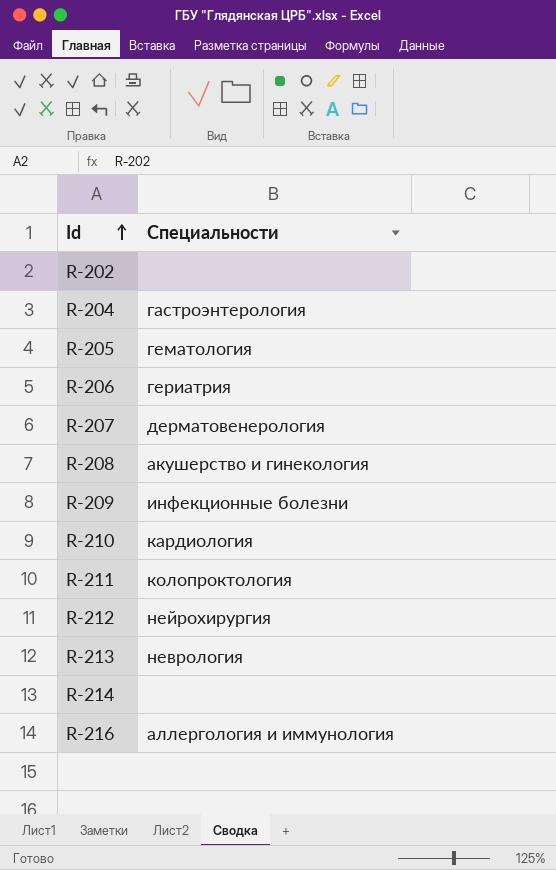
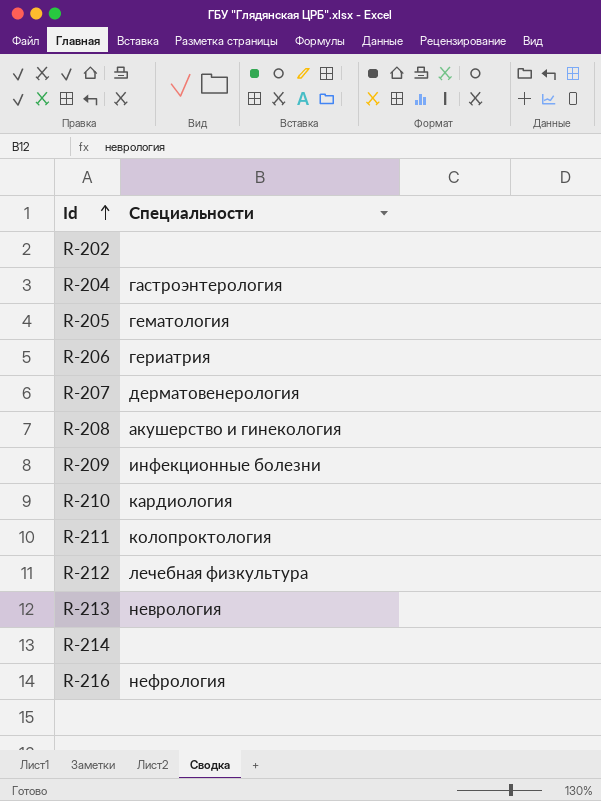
R-212 | Специальности: нейрохирургия -> лечебная физкультура
R-216 | Специальности: аллергология и иммунология -> нефрология

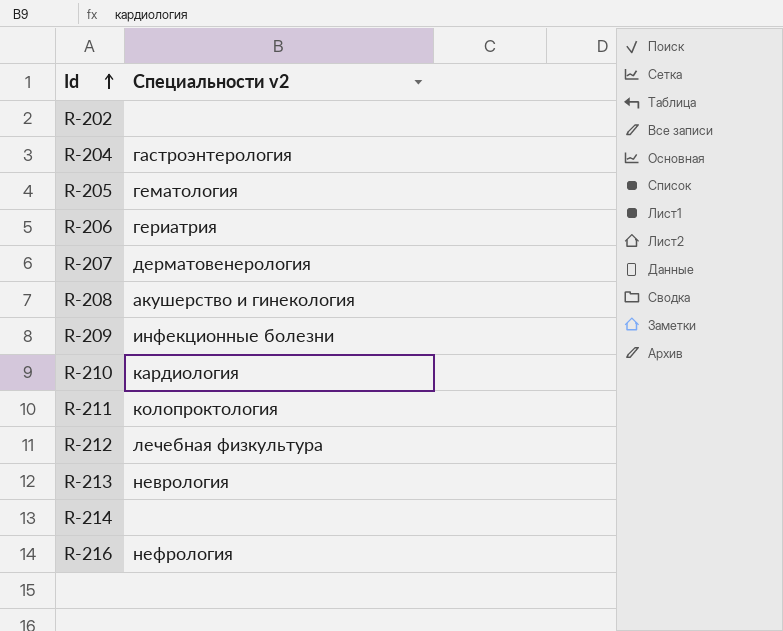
column name: Специальности -> Специальности v2

